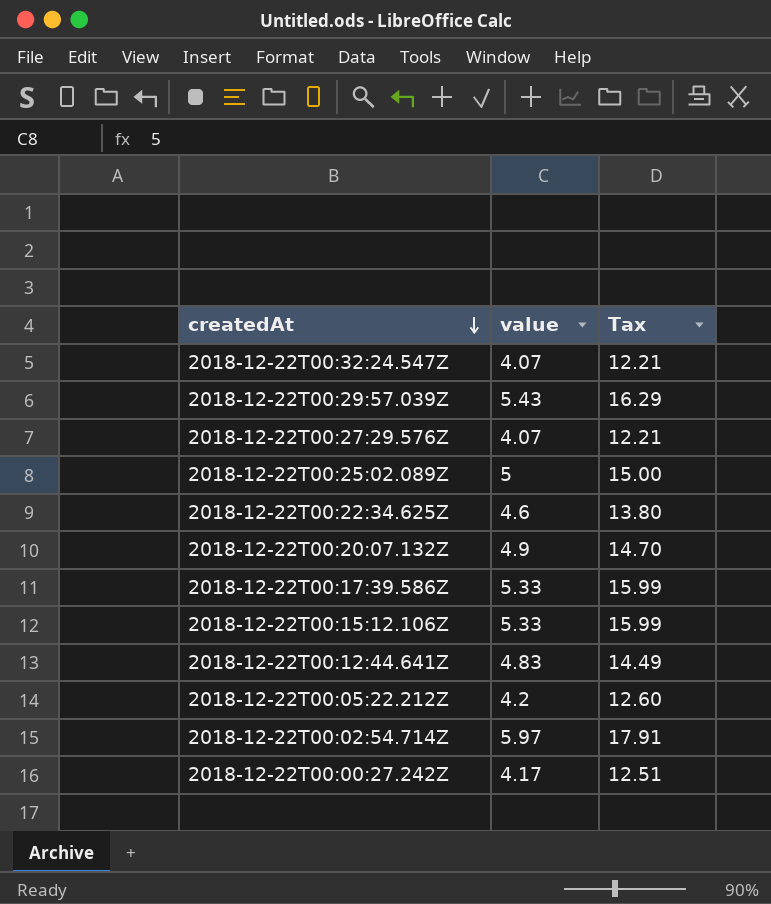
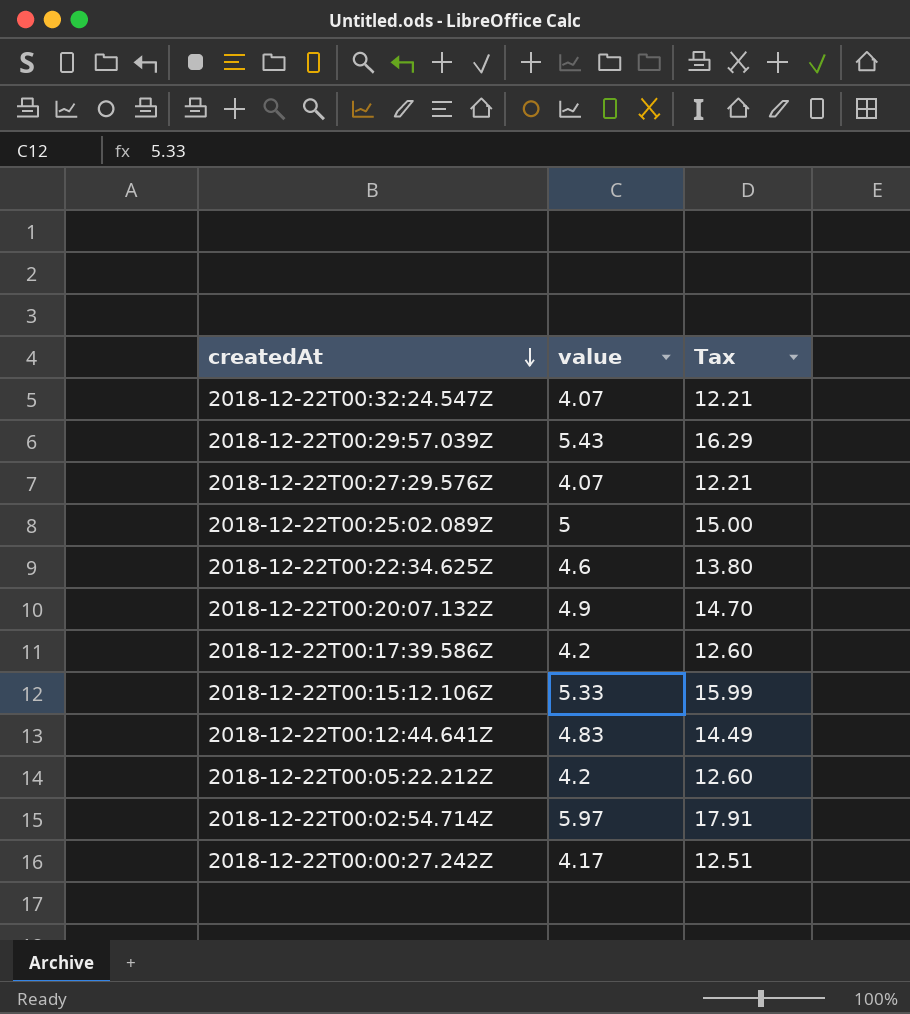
2018-12-22T00:17:39.586Z | value: 5.33 -> 4.2
2018-12-22T00:17:39.586Z | Tax: 15.99 -> 12.60

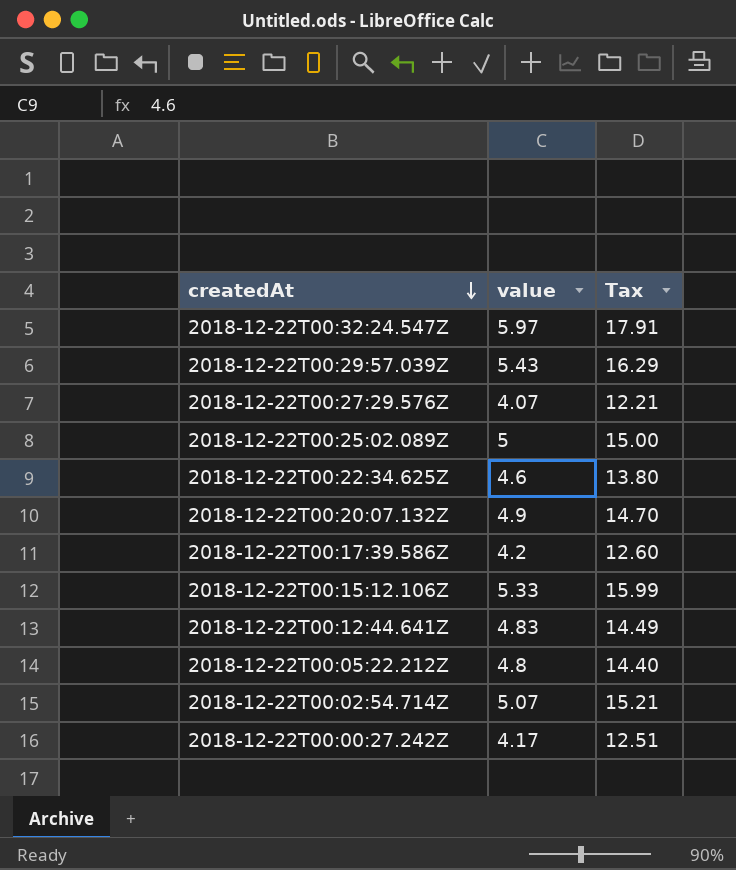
2018-12-22T00:32:24.547Z | value: 4.07 -> 5.97
2018-12-22T00:32:24.547Z | Tax: 12.21 -> 17.91
2018-12-22T00:05:22.212Z | value: 4.2 -> 4.8
2018-12-22T00:05:22.212Z | Tax: 12.60 -> 14.40
2018-12-22T00:02:54.714Z | value: 5.97 -> 5.07
2018-12-22T00:02:54.714Z | Tax: 17.91 -> 15.21

